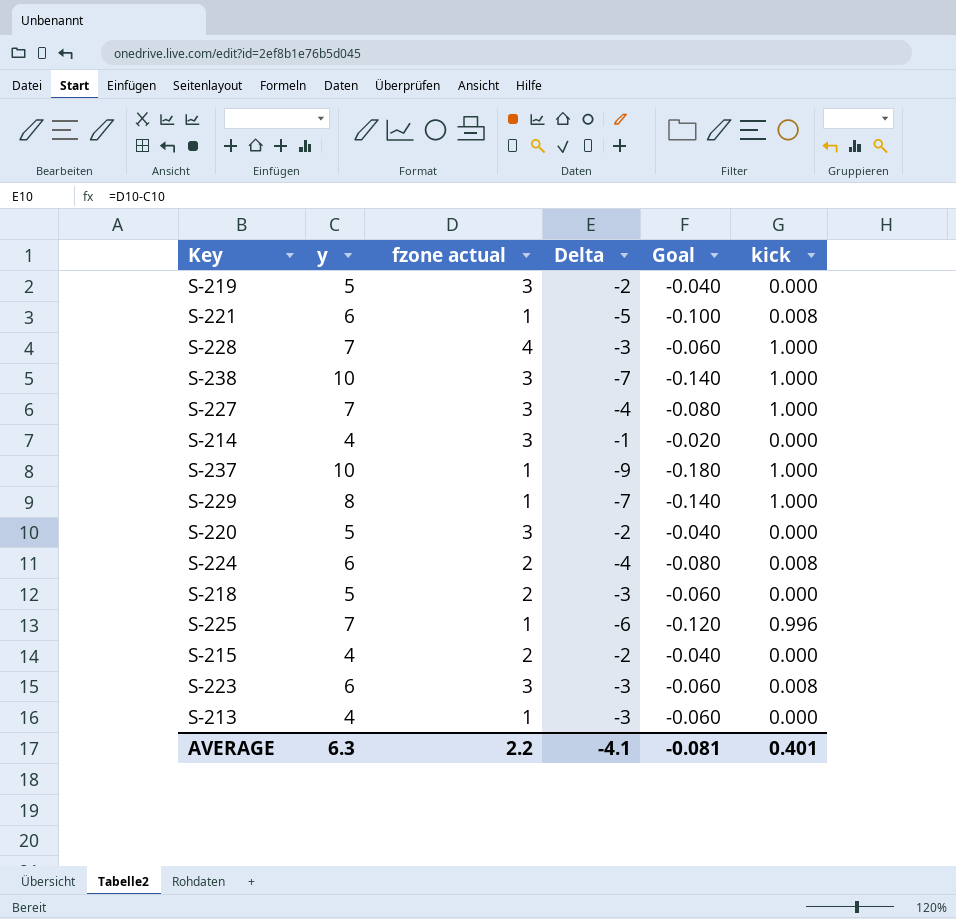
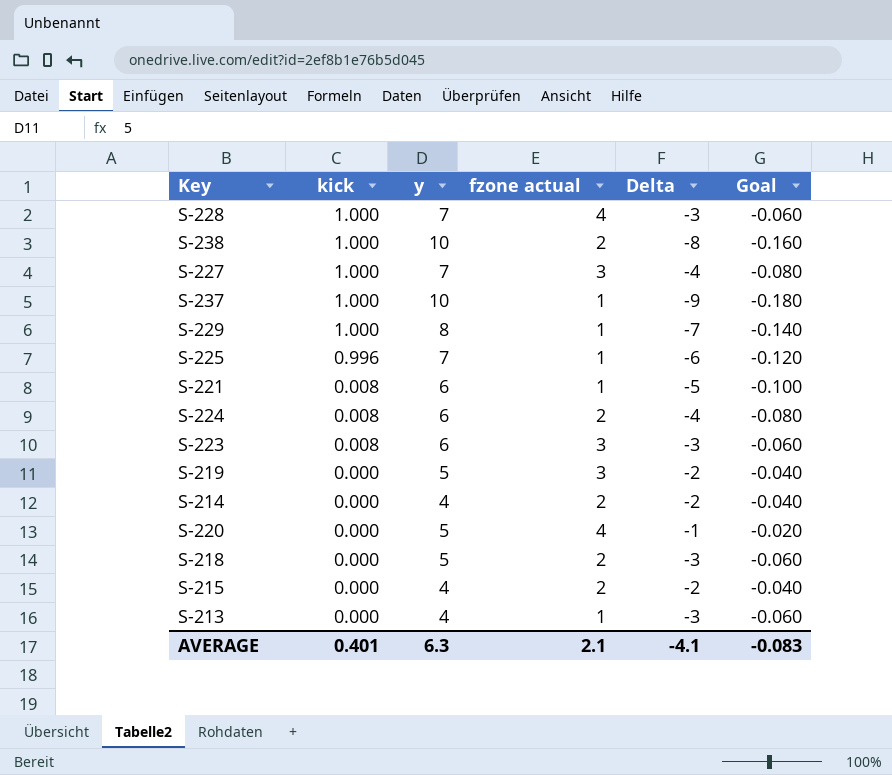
row order: none -> kick descending
column kick | position: 6 -> 2
S-238 | fzone actual: 3 -> 2
S-238 | Delta: -7 -> -8
S-238 | Goal: -0.140 -> -0.160
S-214 | fzone actual: 3 -> 2
S-214 | Delta: -1 -> -2
S-214 | Goal: -0.020 -> -0.040
S-220 | fzone actual: 3 -> 4
S-220 | Delta: -2 -> -1
S-220 | Goal: -0.040 -> -0.020
AVERAGE | fzone actual: 2.2 -> 2.1
AVERAGE | Goal: -0.081 -> -0.083

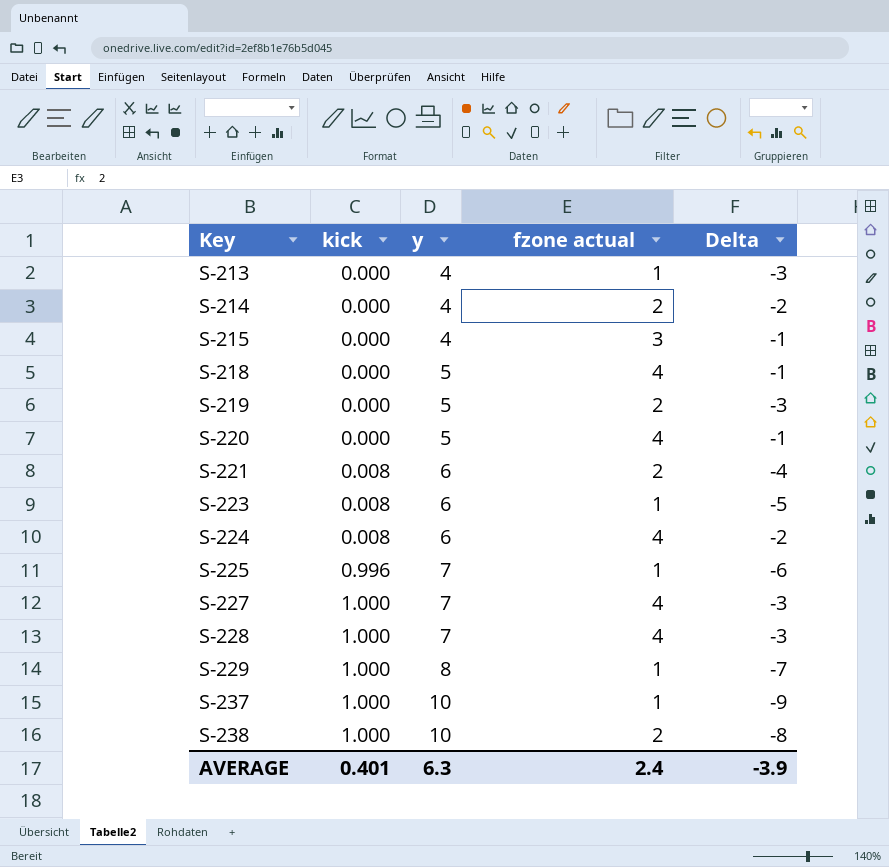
row order: kick descending -> Key ascending
column Goal | formula: [Delta] * 0.02 -> none
S-215 | fzone actual: 2 -> 3
S-215 | Delta: -2 -> -1
S-218 | fzone actual: 2 -> 4
S-218 | Delta: -3 -> -1
S-219 | fzone actual: 3 -> 2
S-219 | Delta: -2 -> -3
S-221 | fzone actual: 1 -> 2
S-221 | Delta: -5 -> -4
S-223 | fzone actual: 3 -> 1
S-223 | Delta: -3 -> -5
S-224 | fzone actual: 2 -> 4
S-224 | Delta: -4 -> -2
S-227 | fzone actual: 3 -> 4
S-227 | Delta: -4 -> -3
AVERAGE | fzone actual: 2.1 -> 2.4
AVERAGE | Delta: -4.1 -> -3.9

